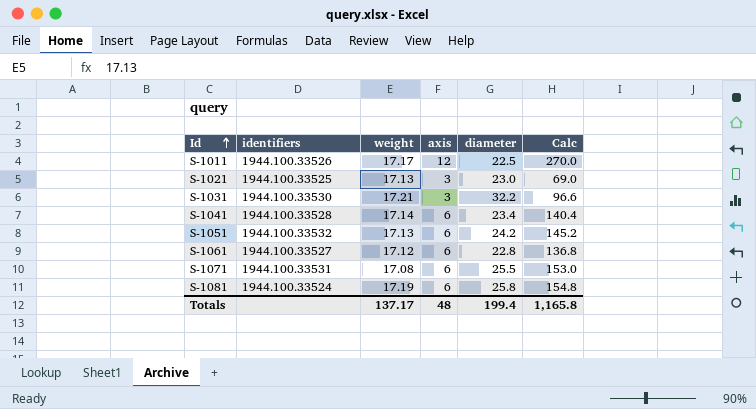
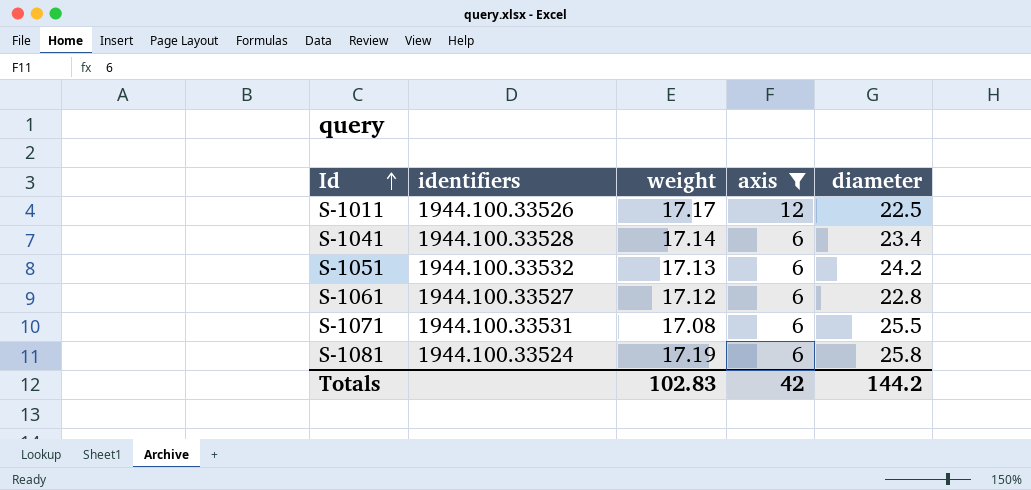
filter: none -> axis != 3
column Calc | formula: [axis] * [diameter] -> none
Totals | weight: 137.17 -> 102.83
Totals | axis: 48 -> 42
Totals | diameter: 199.4 -> 144.2

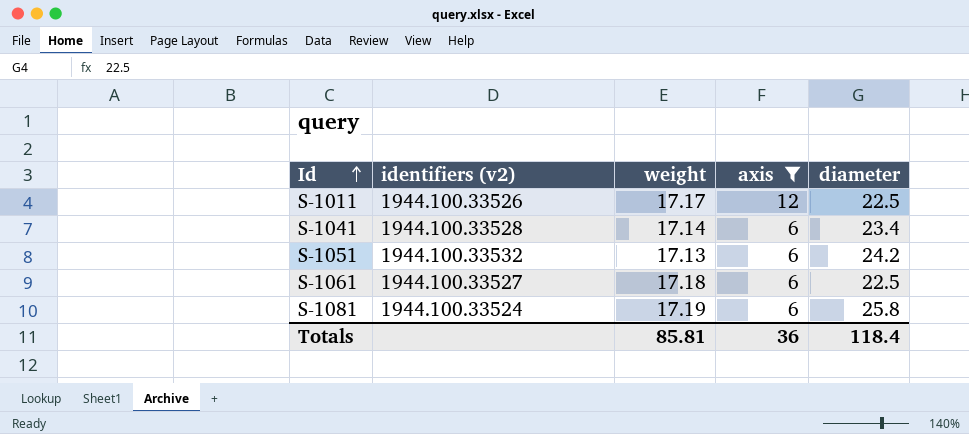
column name: identifiers -> identifiers (v2)
row S-1071: 1944.100.33531 | 17.08 | 6 | 25.5 -> none
S-1061 | weight: 17.12 -> 17.18
S-1061 | diameter: 22.8 -> 22.5
Totals | weight: 102.83 -> 85.81
Totals | axis: 42 -> 36
Totals | diameter: 144.2 -> 118.4

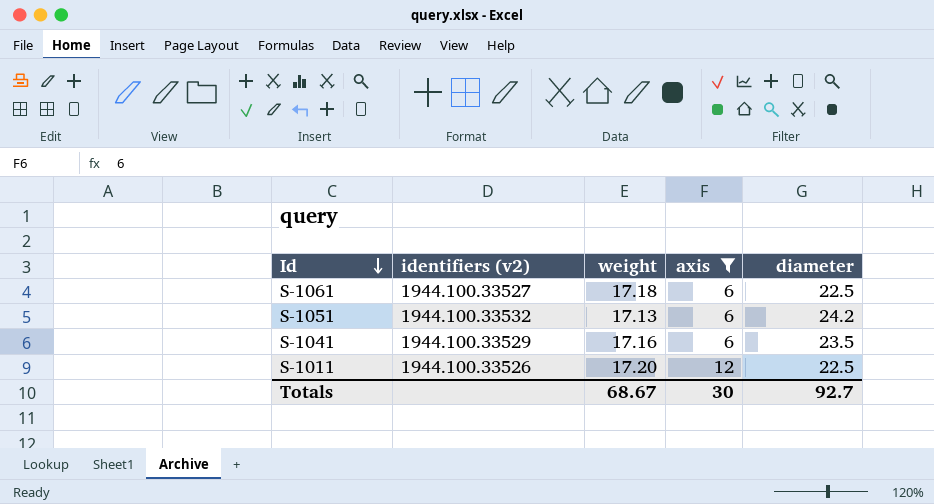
row order: Id ascending -> Id descending
row S-1081: 1944.100.33524 | 17.19 | 6 | 25.8 -> none
S-1041 | identifiers (v2): 1944.100.33528 -> 1944.100.33529
S-1041 | weight: 17.14 -> 17.16
S-1041 | diameter: 23.4 -> 23.5
S-1011 | weight: 17.17 -> 17.20
Totals | weight: 85.81 -> 68.67
Totals | axis: 36 -> 30
Totals | diameter: 118.4 -> 92.7

